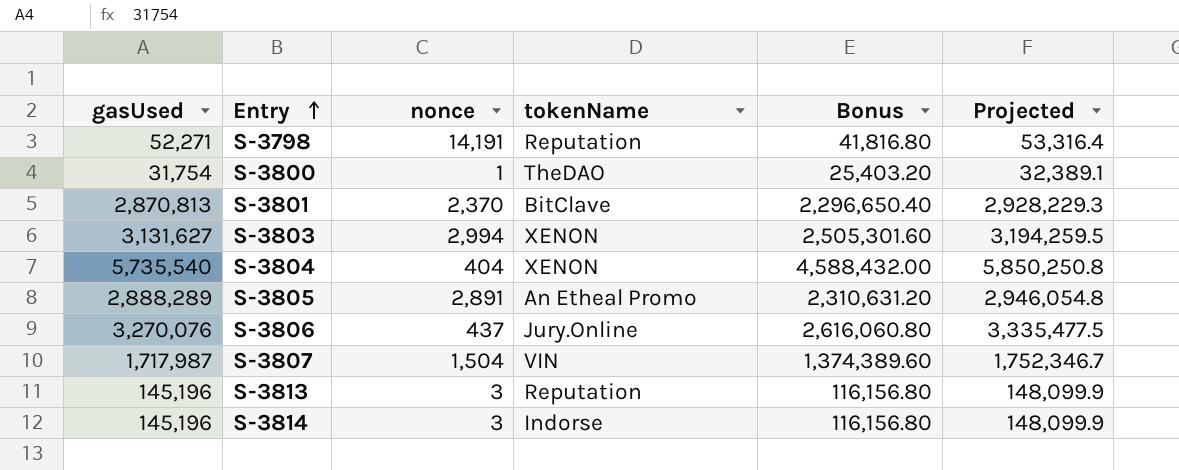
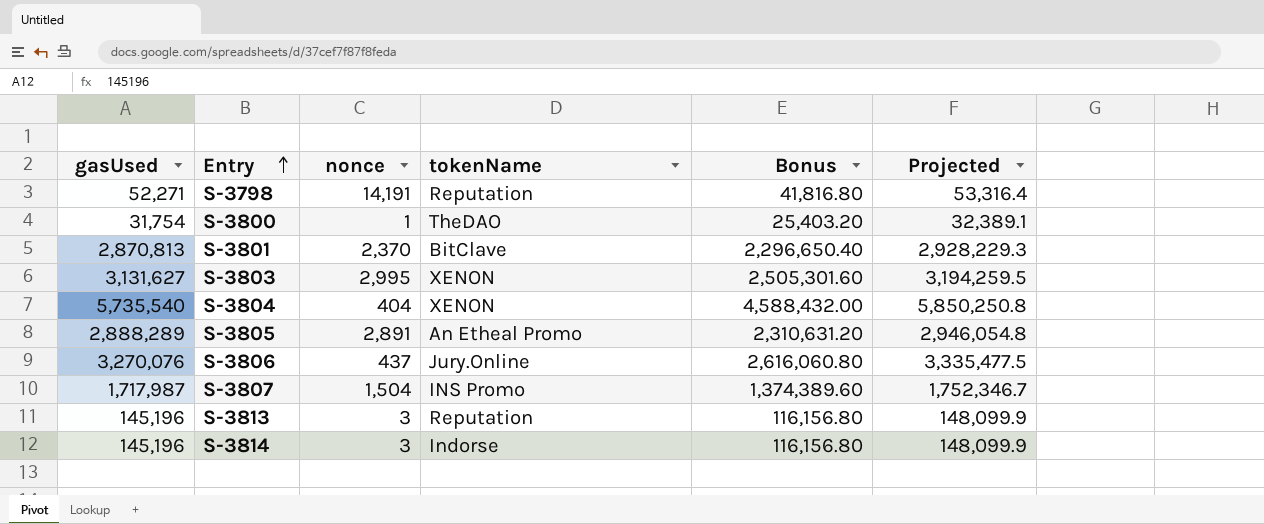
S-3803 | nonce: 2,994 -> 2,995
S-3807 | tokenName: VIN -> INS Promo

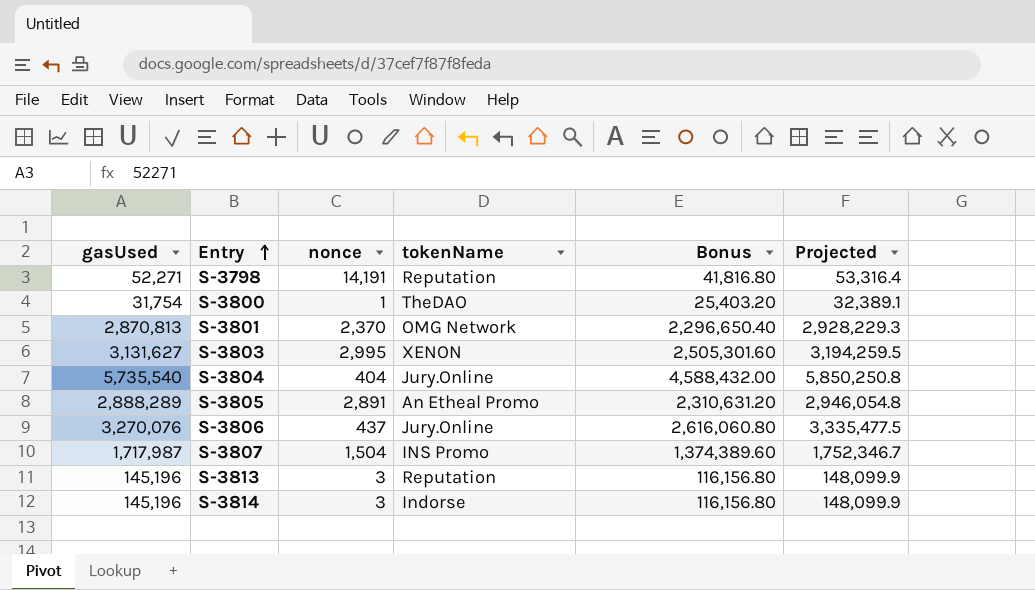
S-3801 | tokenName: BitClave -> OMG Network
S-3804 | tokenName: XENON -> Jury.Online

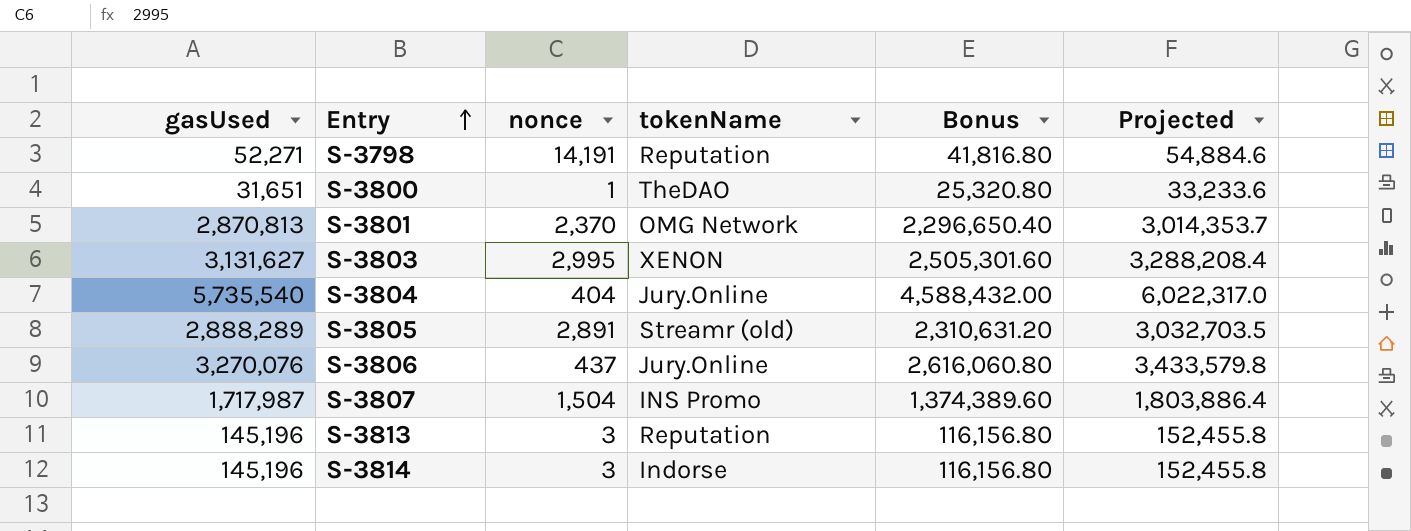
column Projected | formula: [gasUsed] * 1.02 -> [gasUsed] * 1.05
S-3800 | gasUsed: 31,754 -> 31,651
S-3800 | Bonus: 25,403.20 -> 25,320.80
S-3805 | tokenName: An Etheal Promo -> Streamr (old)

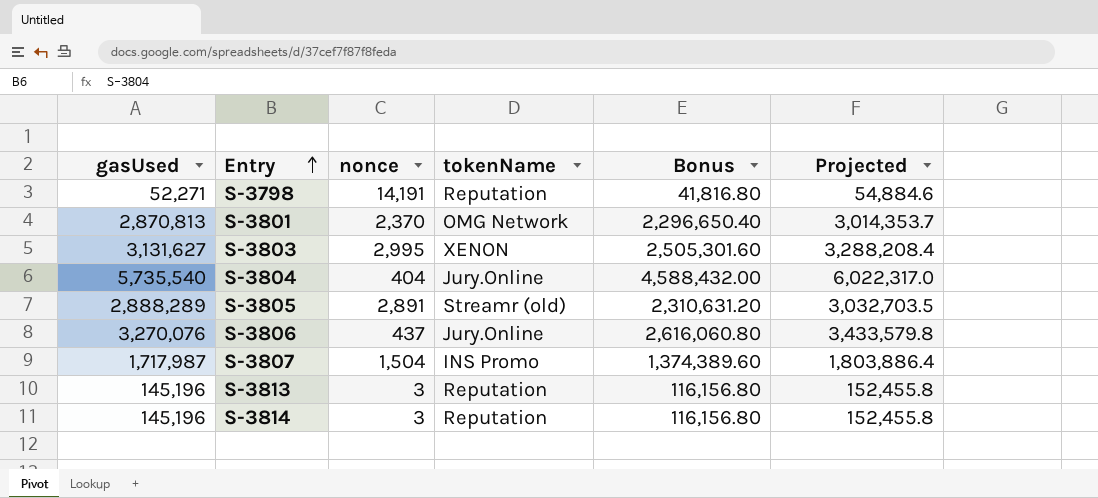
row S-3800: 31,651 | 1 | TheDAO | 25,320.80 | 33,233.6 -> none
S-3814 | tokenName: Indorse -> Reputation

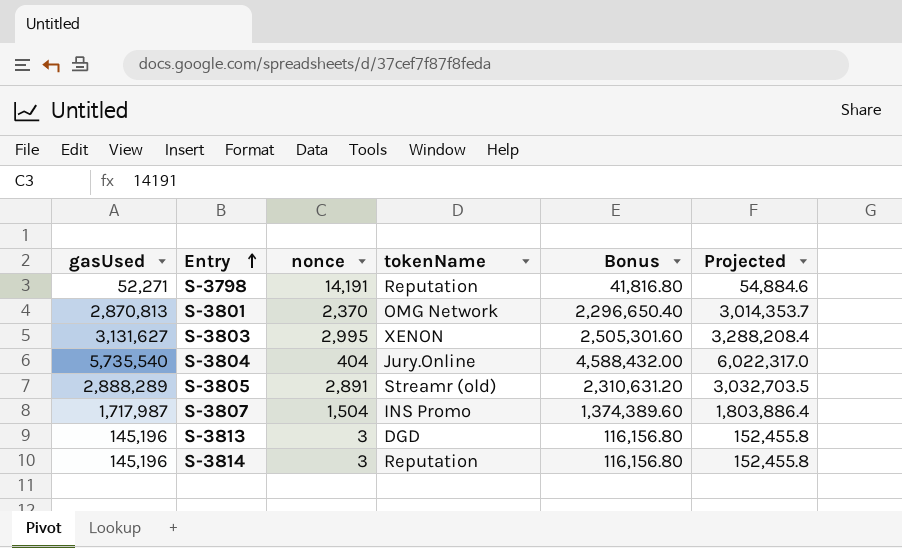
row S-3806: 3,270,076 | 437 | Jury.Online | 2,616,060.80 | 3,433,579.8 -> none
S-3813 | tokenName: Reputation -> DGD

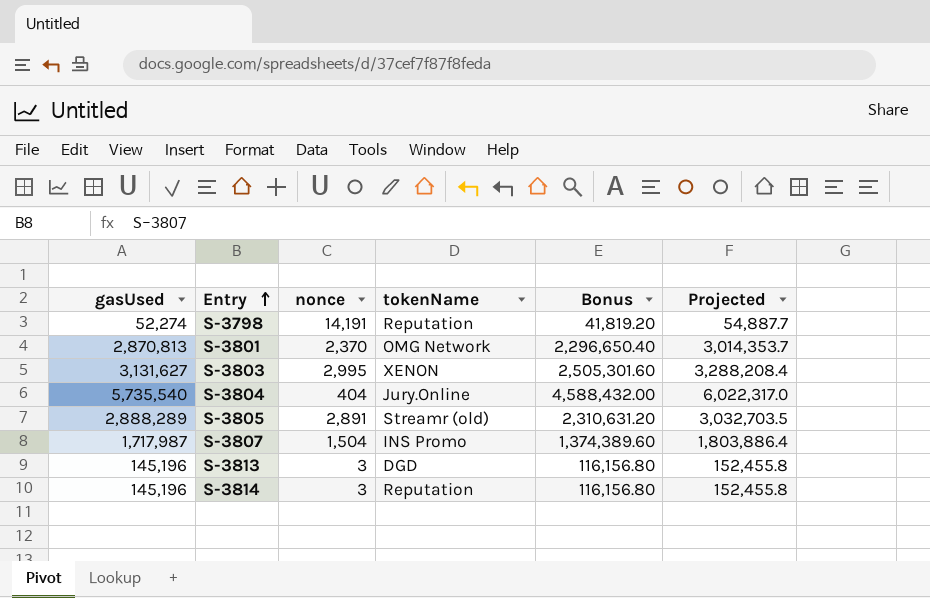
S-3798 | gasUsed: 52,271 -> 52,274
S-3798 | Bonus: 41,816.80 -> 41,819.20
S-3798 | Projected: 54,884.6 -> 54,887.7

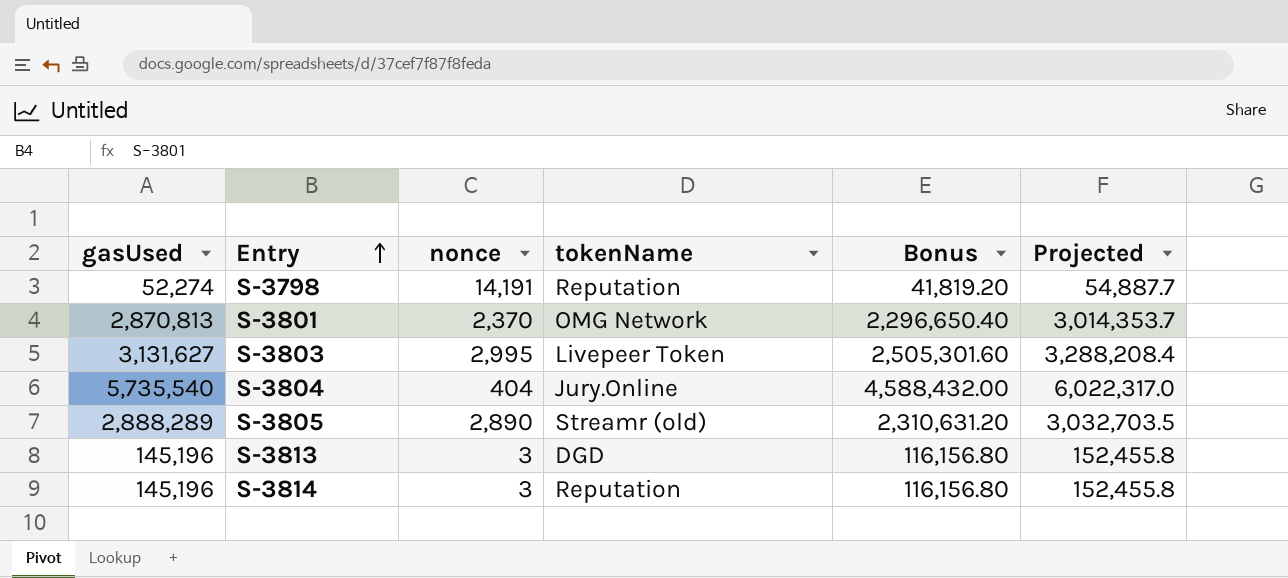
row S-3807: 1,717,987 | 1,504 | INS Promo | 1,374,389.60 | 1,803,886.4 -> none
S-3803 | tokenName: XENON -> Livepeer Token
S-3805 | nonce: 2,891 -> 2,890

